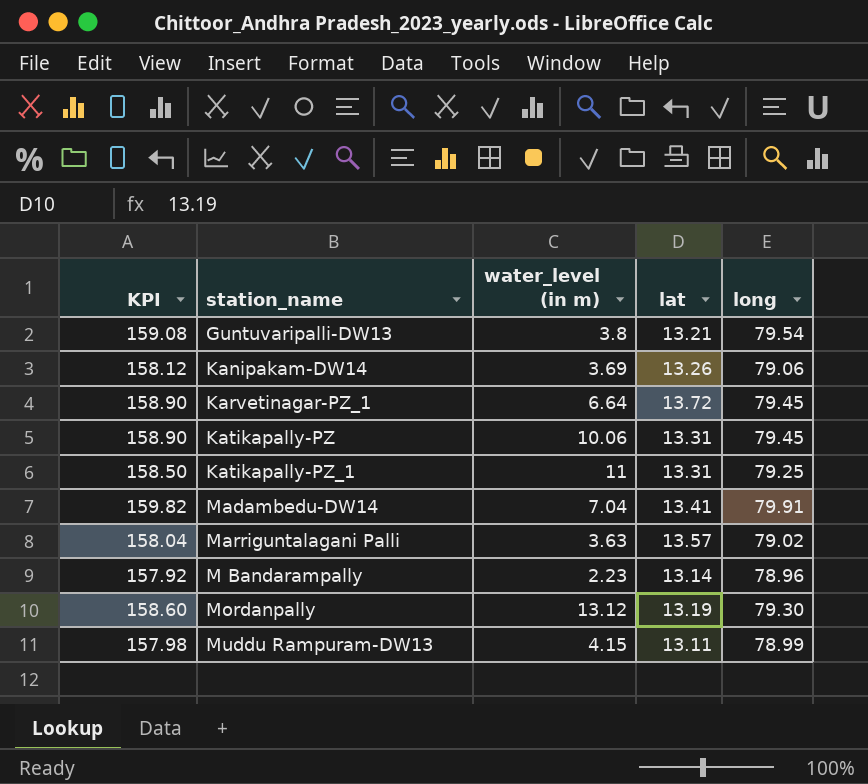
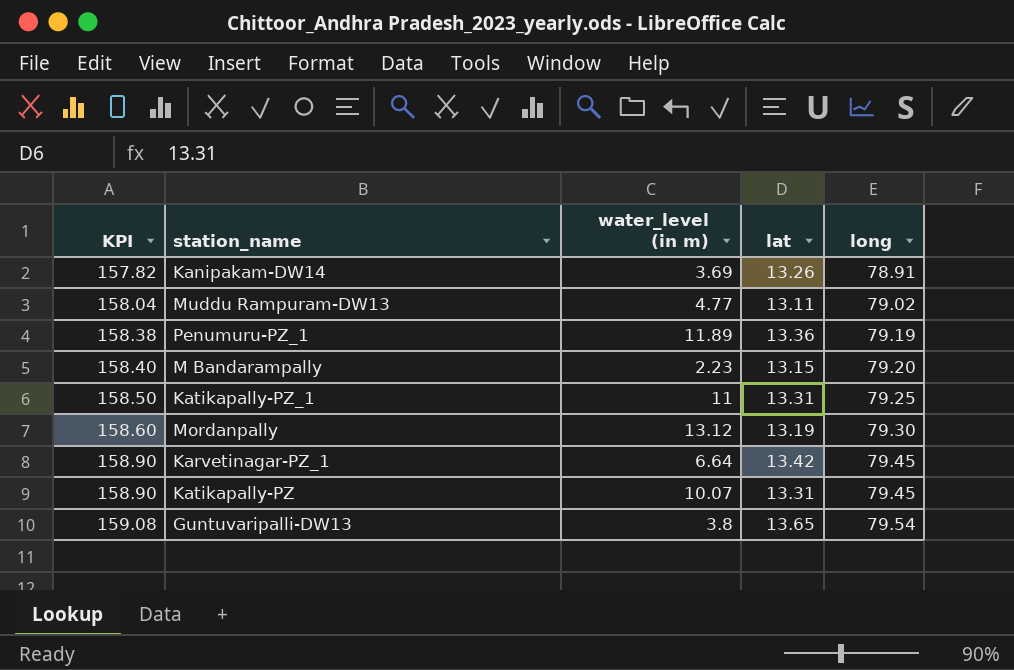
row order: none -> KPI ascending
row Madambedu-DW14: 159.82 | 7.04 | 13.41 | 79.91 -> none
row Marriguntalagani Palli: 158.04 | 3.63 | 13.57 | 79.02 -> none
Kanipakam-DW14 | KPI: 158.12 -> 157.82
Kanipakam-DW14 | long: 79.06 -> 78.91
Muddu Rampuram-DW13 | KPI: 157.98 -> 158.04
Muddu Rampuram-DW13 | water_level (in m): 4.15 -> 4.77
Muddu Rampuram-DW13 | long: 78.99 -> 79.02
row Penumuru-PZ_1: none -> 158.38 | 11.89 | 13.36 | 79.19
M Bandarampally | KPI: 157.92 -> 158.40
M Bandarampally | lat: 13.14 -> 13.15
M Bandarampally | long: 78.96 -> 79.20
Karvetinagar-PZ_1 | lat: 13.72 -> 13.42
Katikapally-PZ | water_level (in m): 10.06 -> 10.07
Guntuvaripalli-DW13 | lat: 13.21 -> 13.65

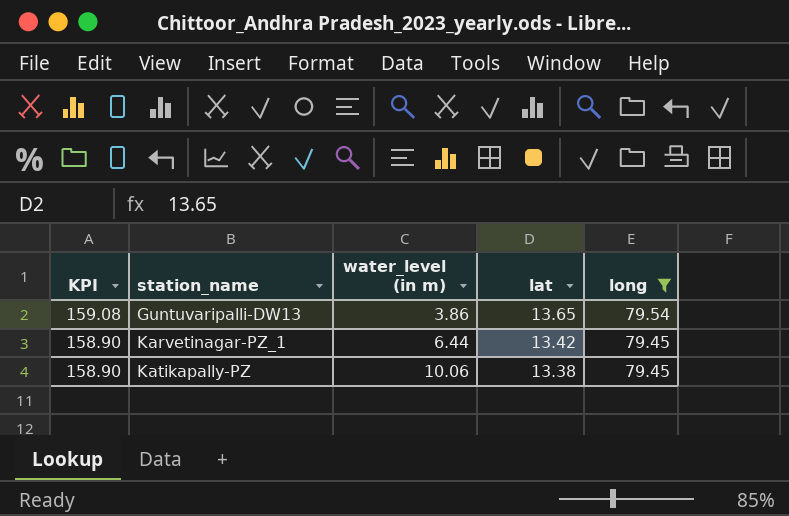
filter: none -> long >= 79.45
row order: KPI ascending -> KPI descending
Guntuvaripalli-DW13 | water_level (in m): 3.8 -> 3.86
Karvetinagar-PZ_1 | water_level (in m): 6.64 -> 6.44
Katikapally-PZ | water_level (in m): 10.07 -> 10.06
Katikapally-PZ | lat: 13.31 -> 13.38

